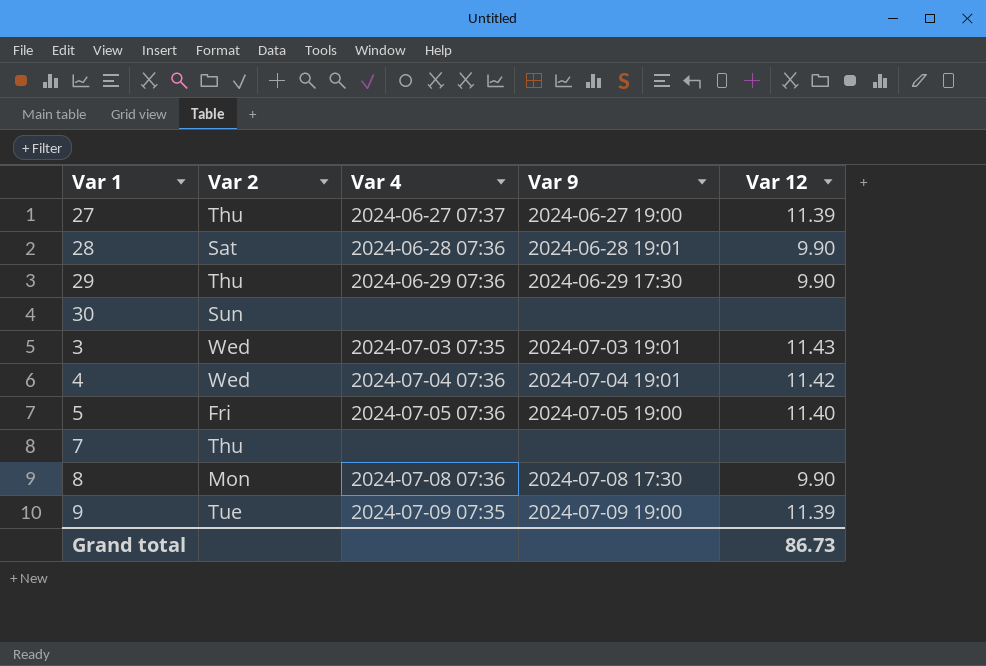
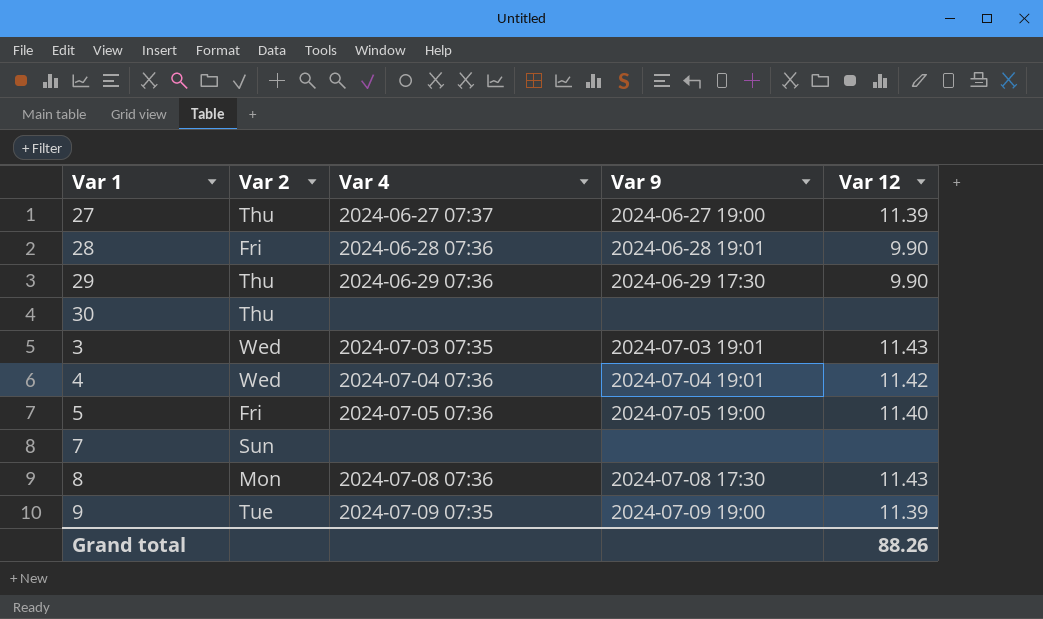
28 | Var 2: Sat -> Fri
30 | Var 2: Sun -> Thu
7 | Var 2: Thu -> Sun
8 | Var 12: 9.90 -> 11.43
Grand total | Var 12: 86.73 -> 88.26

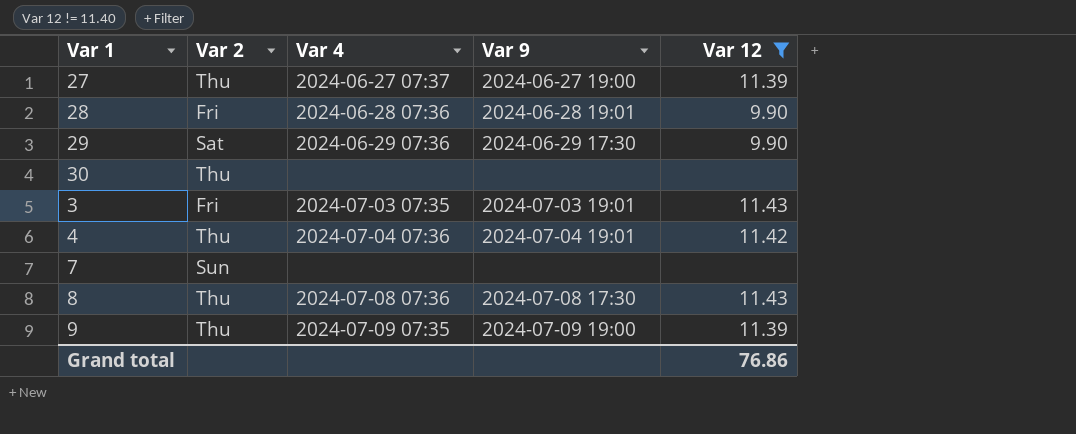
filter: none -> Var 12 != 11.40
29 | Var 2: Thu -> Sat
3 | Var 2: Wed -> Fri
4 | Var 2: Wed -> Thu
8 | Var 2: Mon -> Thu
9 | Var 2: Tue -> Thu
Grand total | Var 12: 88.26 -> 76.86

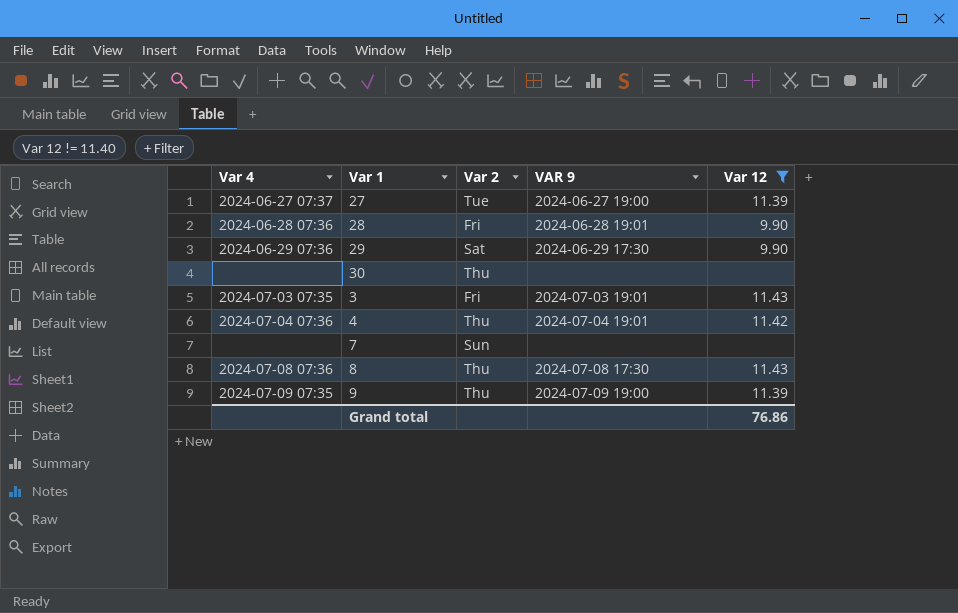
column Var 4 | position: 3 -> 1
column name: Var 9 -> VAR 9
27 | Var 2: Thu -> Tue

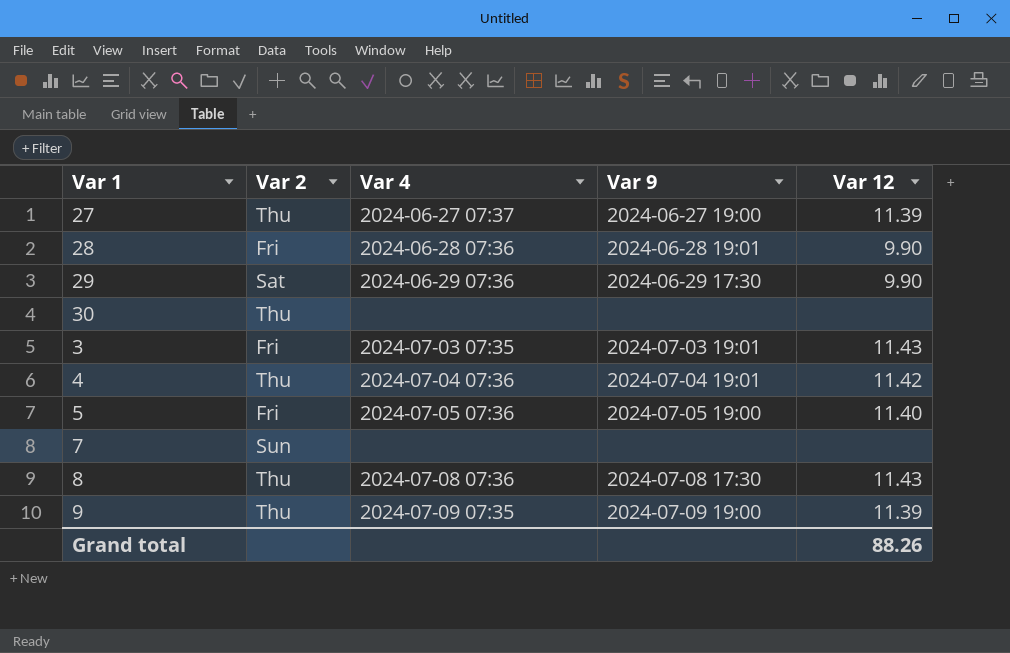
filter: Var 12 != 11.40 -> none
column Var 4 | position: 1 -> 3
column name: VAR 9 -> Var 9
27 | Var 2: Tue -> Thu
Grand total | Var 12: 76.86 -> 88.26

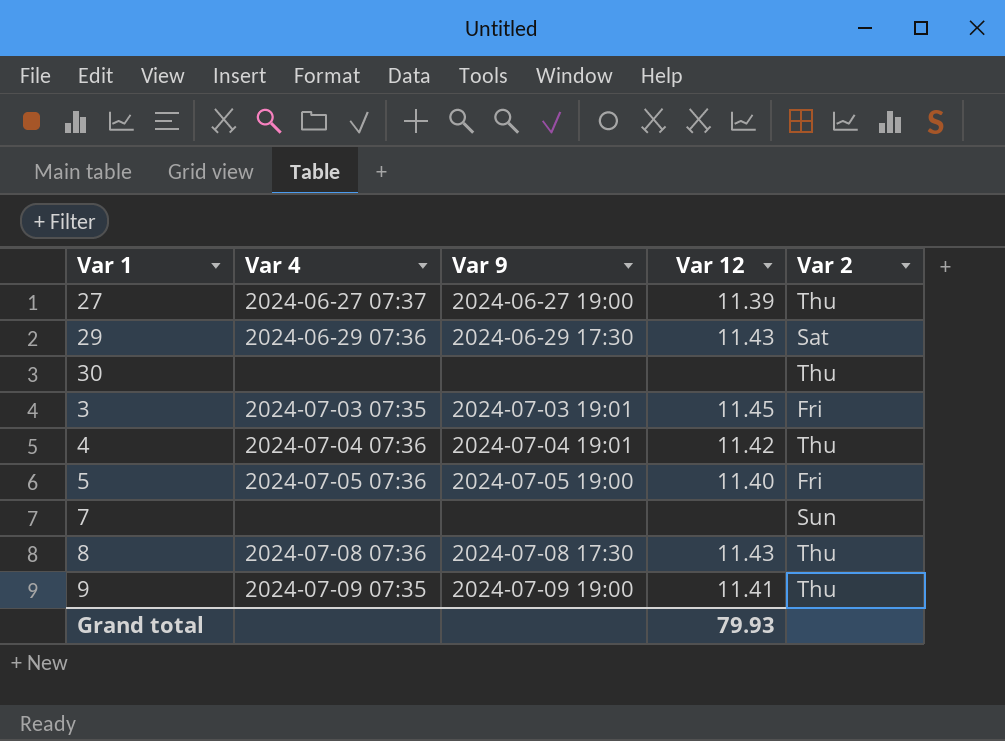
column Var 2 | position: 2 -> 5
row 28: Fri | 2024-06-28 07:36 | 2024-06-28 19:01 | 9.90 -> none
29 | Var 12: 9.90 -> 11.43
3 | Var 12: 11.43 -> 11.45
9 | Var 12: 11.39 -> 11.41
Grand total | Var 12: 88.26 -> 79.93

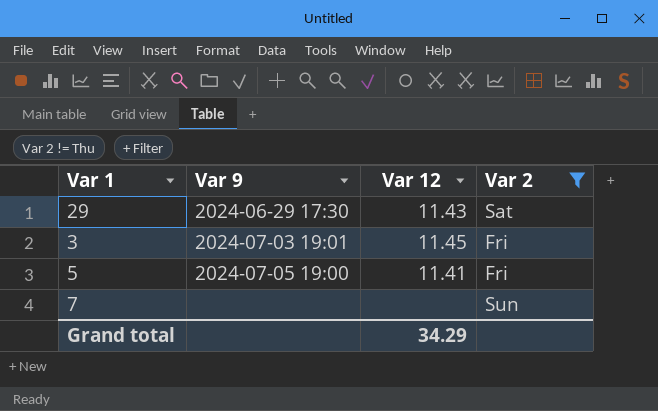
filter: none -> Var 2 != Thu
column Var 4 | position: 2 -> none
5 | Var 12: 11.40 -> 11.41
Grand total | Var 12: 79.93 -> 34.29

